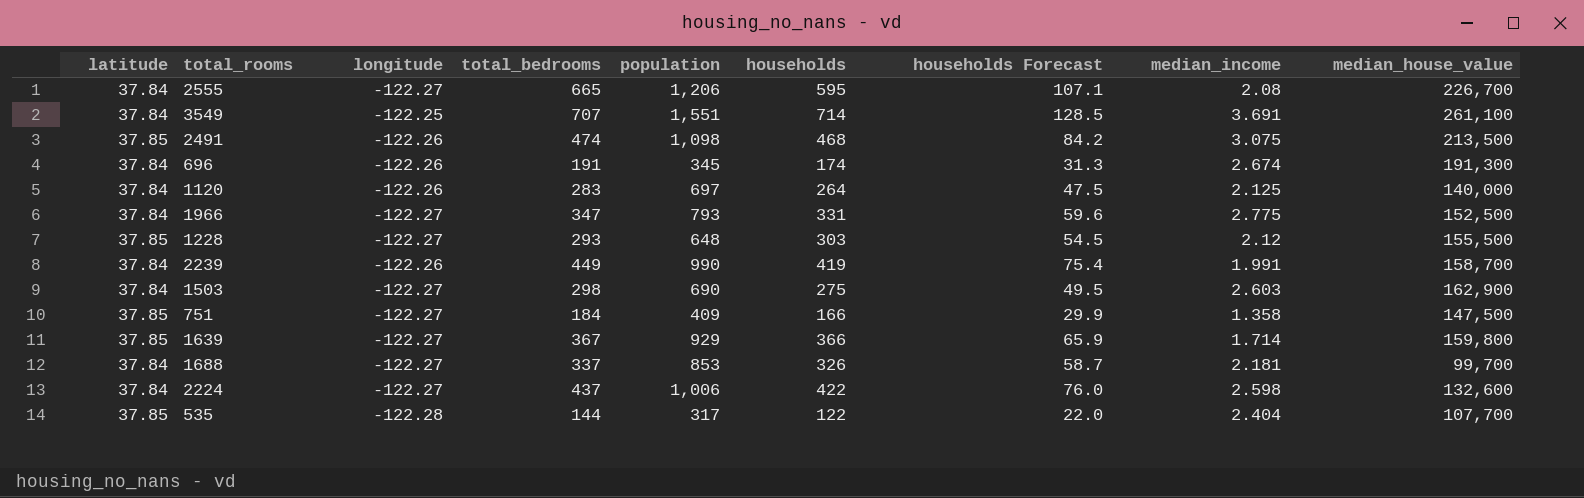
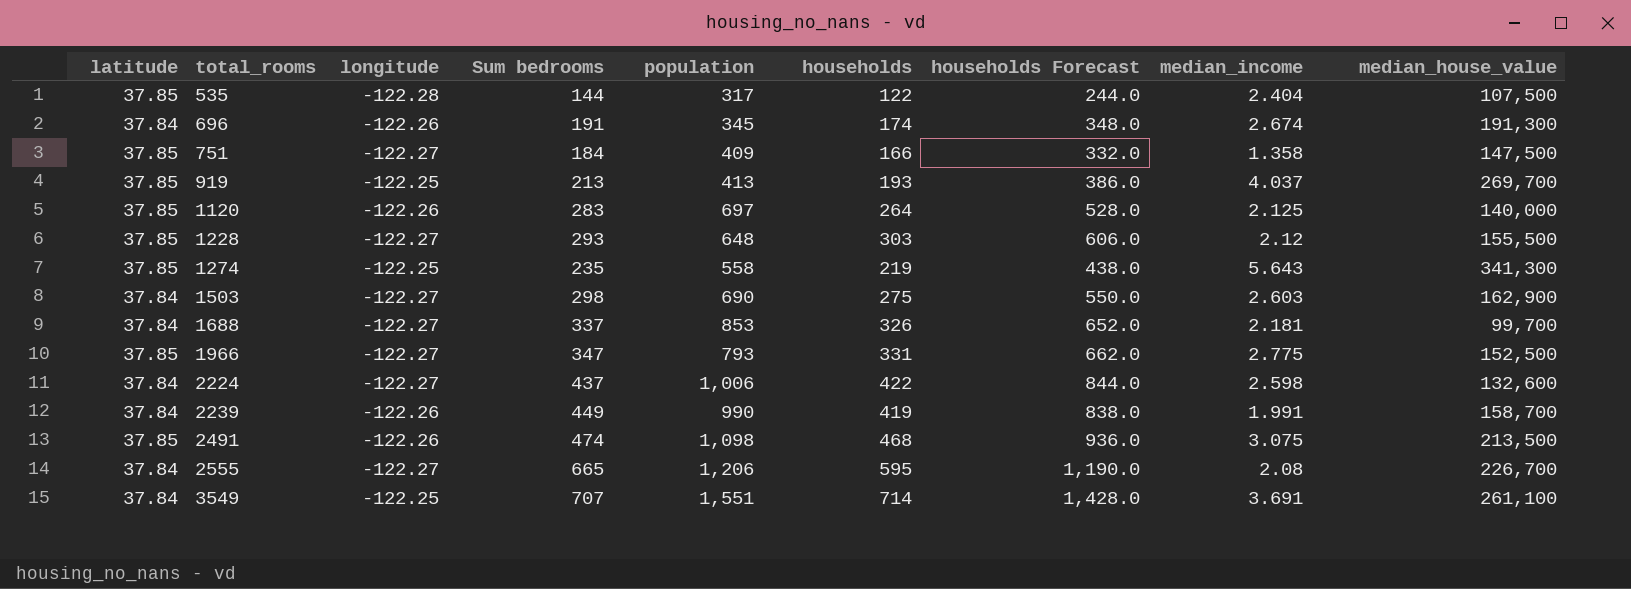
row order: none -> total_rooms ascending
column name: total_bedrooms -> Sum bedrooms
column households Forecast | formula: [households] * 0.18 -> [households] * 2
row 1639: 37.85 | -122.27 | 367 | 929 | 366 | 65.9 | 1.714 | 159,800 -> none
535 | median_house_value: 107,700 -> 107,500
row 919: none -> 37.85 | -122.25 | 213 | 413 | 193 | 386.0 | 4.037 | 269,700
1120 | latitude: 37.84 -> 37.85
row 1274: none -> 37.85 | -122.25 | 235 | 558 | 219 | 438.0 | 5.643 | 341,300
1966 | latitude: 37.84 -> 37.85

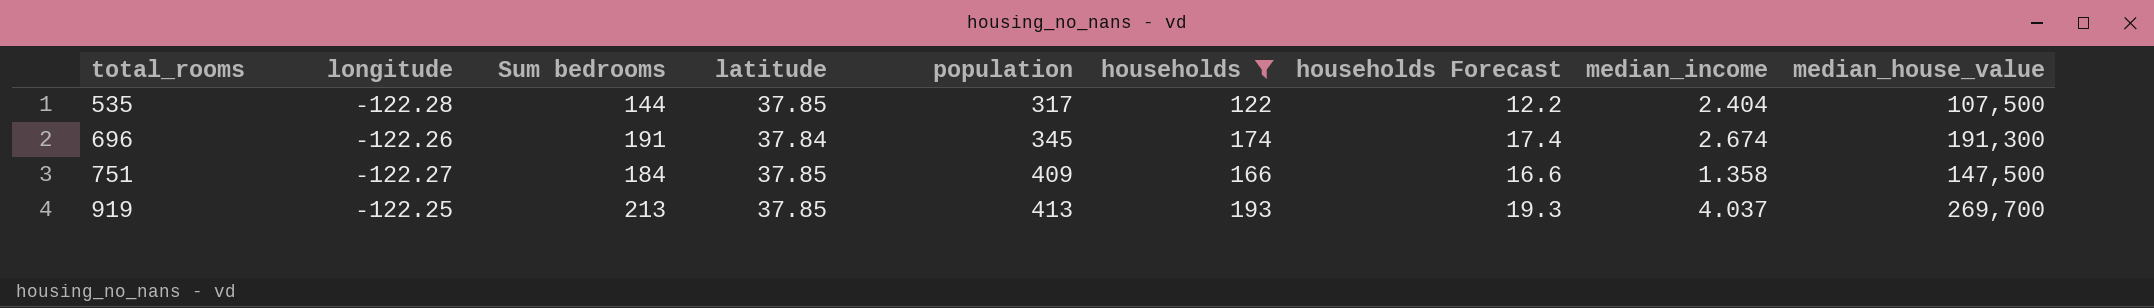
filter: none -> households <= 193
column latitude | position: 1 -> 4
column households Forecast | formula: [households] * 2 -> [households] * 0.1

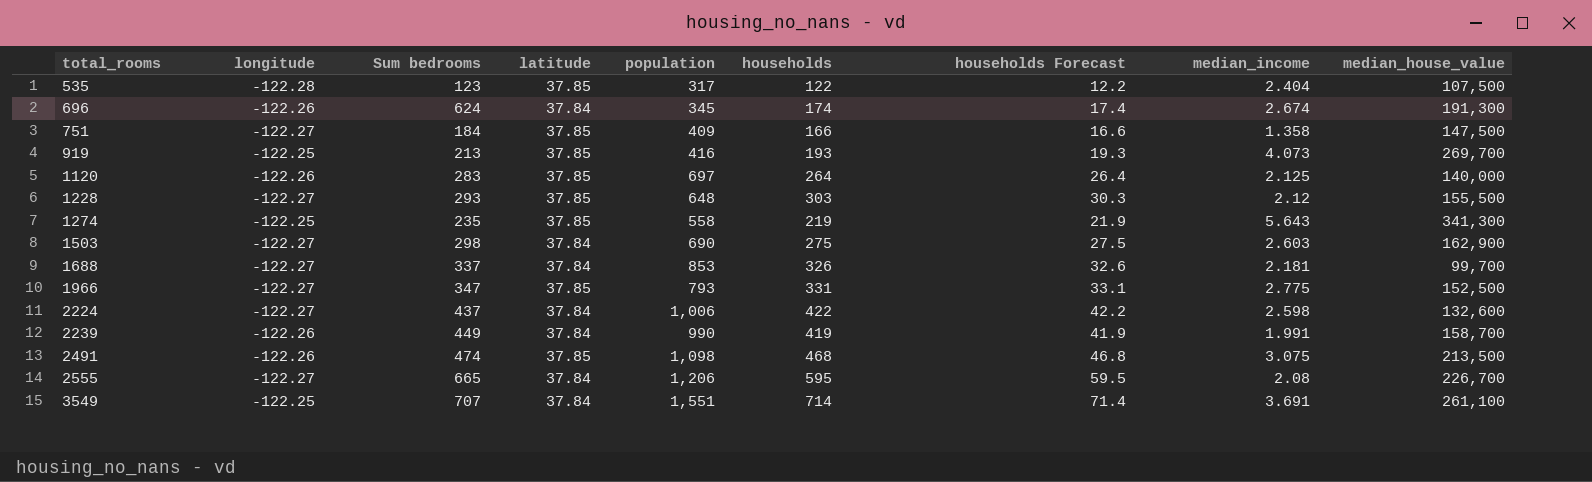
filter: households <= 193 -> none
535 | Sum bedrooms: 144 -> 123
696 | Sum bedrooms: 191 -> 624
919 | population: 413 -> 416
919 | median_income: 4.037 -> 4.073

